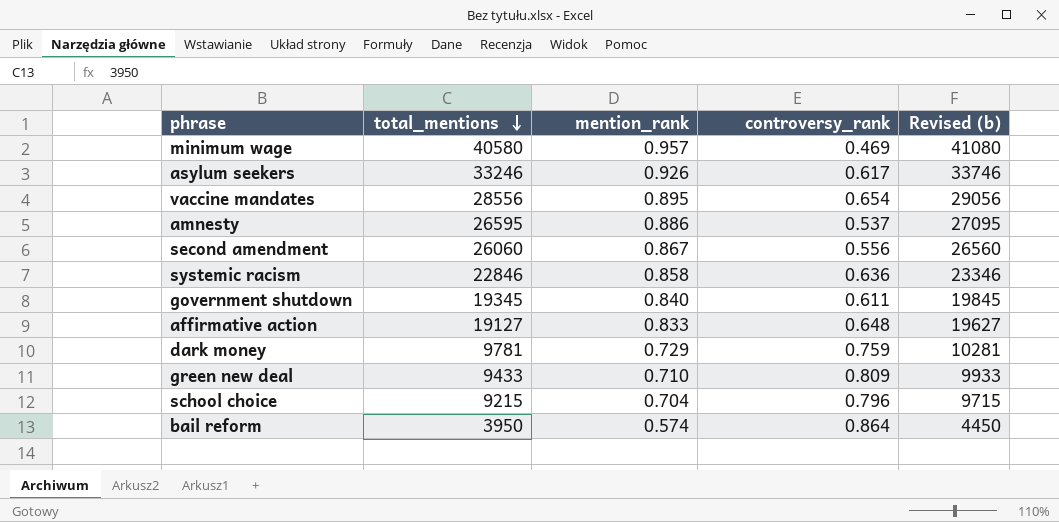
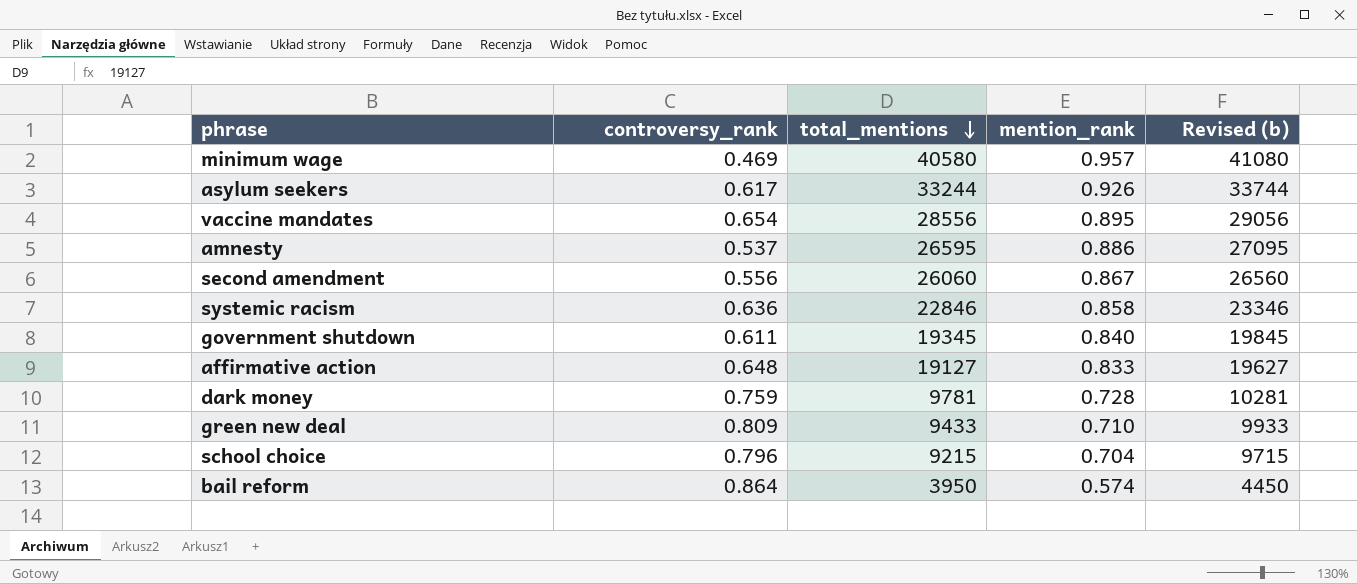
column controversy_rank | position: 4 -> 2
asylum seekers | total_mentions: 33246 -> 33244
asylum seekers | Revised (b): 33746 -> 33744
dark money | mention_rank: 0.729 -> 0.728

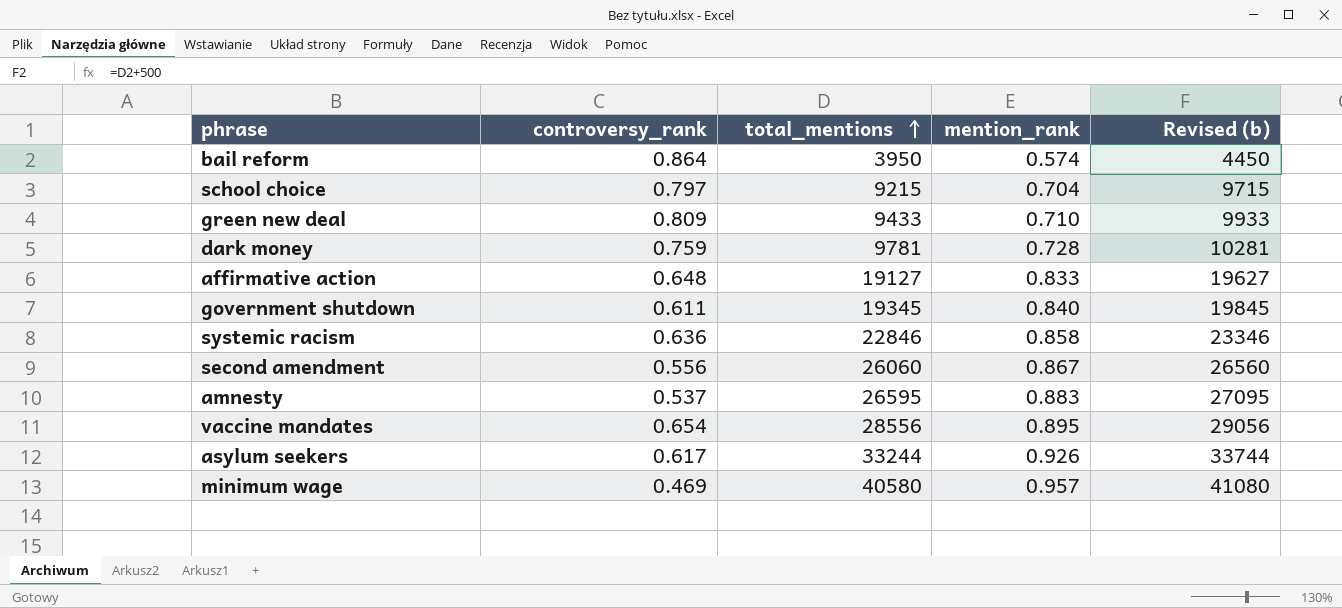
row order: total_mentions descending -> total_mentions ascending
school choice | controversy_rank: 0.796 -> 0.797
amnesty | mention_rank: 0.886 -> 0.883

